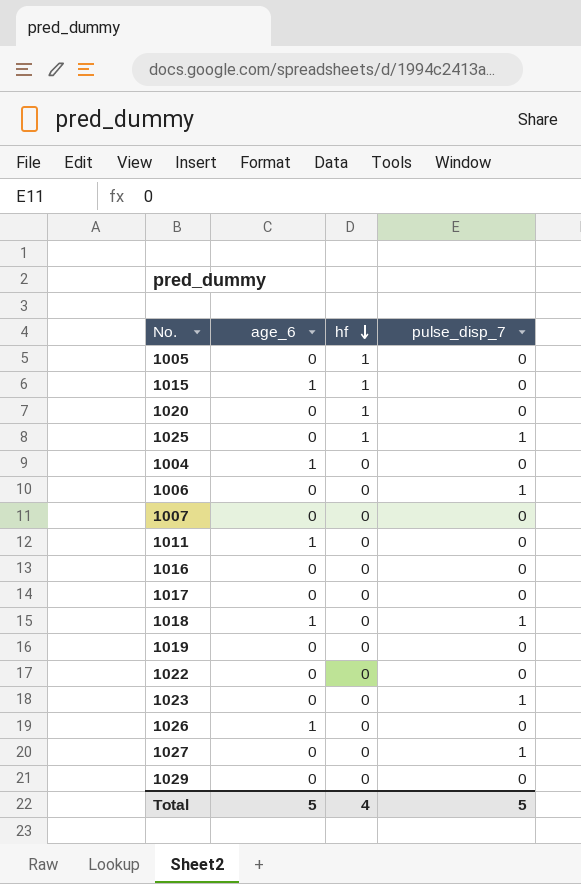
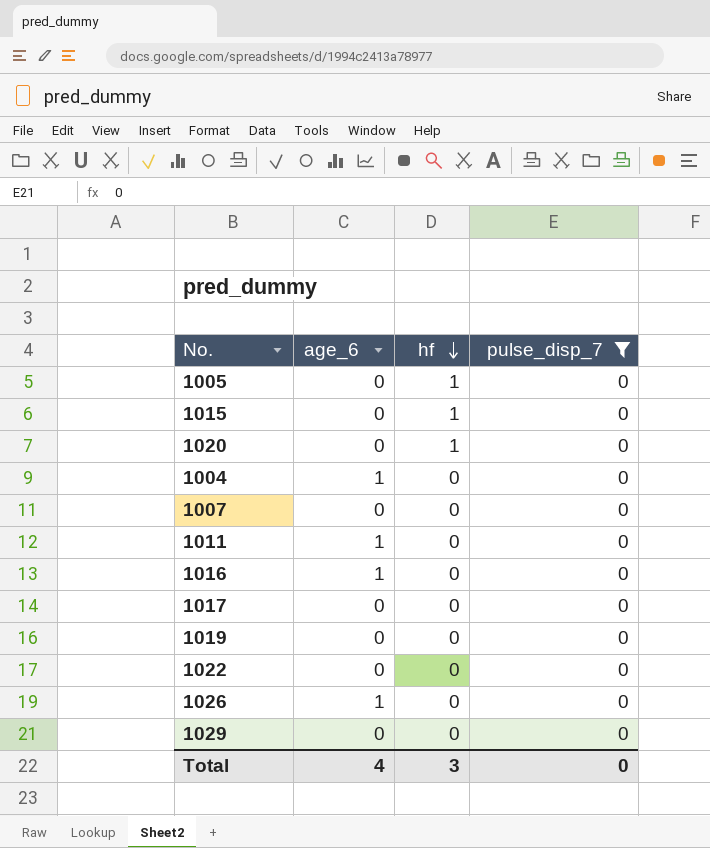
filter: none -> pulse_disp_7 = 0
1015 | age_6: 1 -> 0
1016 | age_6: 0 -> 1
Total | age_6: 5 -> 4
Total | hf: 4 -> 3
Total | pulse_disp_7: 5 -> 0

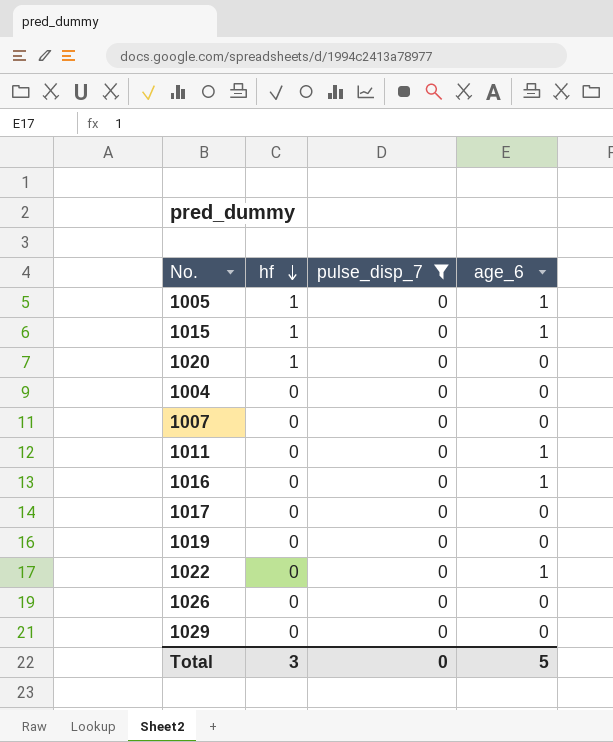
column age_6 | position: 2 -> 4
1005 | age_6: 0 -> 1
1015 | age_6: 0 -> 1
1004 | age_6: 1 -> 0
1022 | age_6: 0 -> 1
1026 | age_6: 1 -> 0
Total | age_6: 4 -> 5

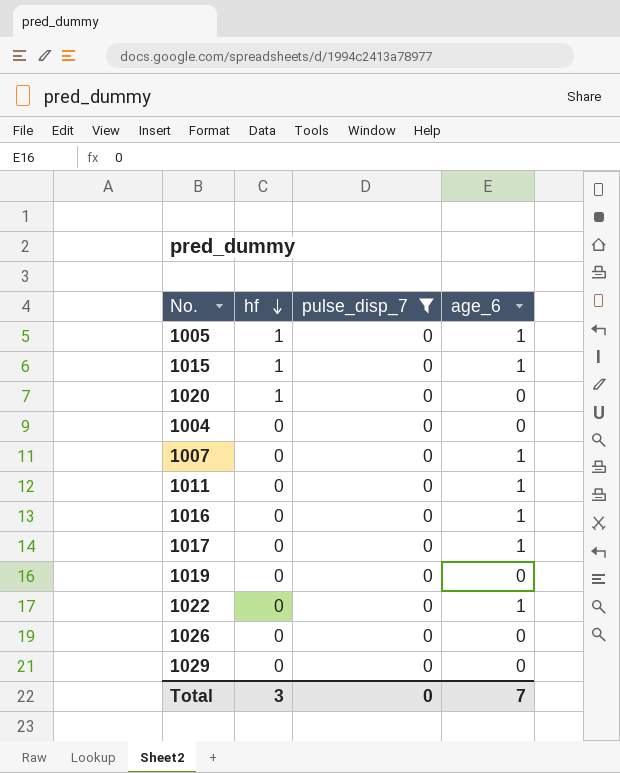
1007 | age_6: 0 -> 1
1017 | age_6: 0 -> 1
Total | age_6: 5 -> 7

